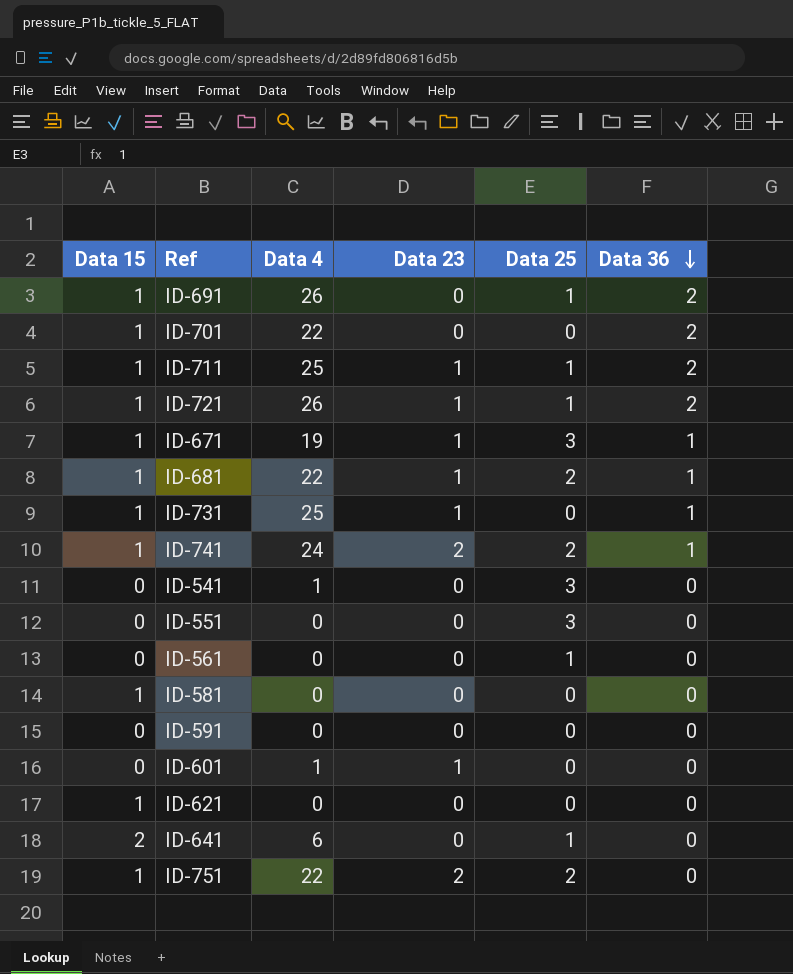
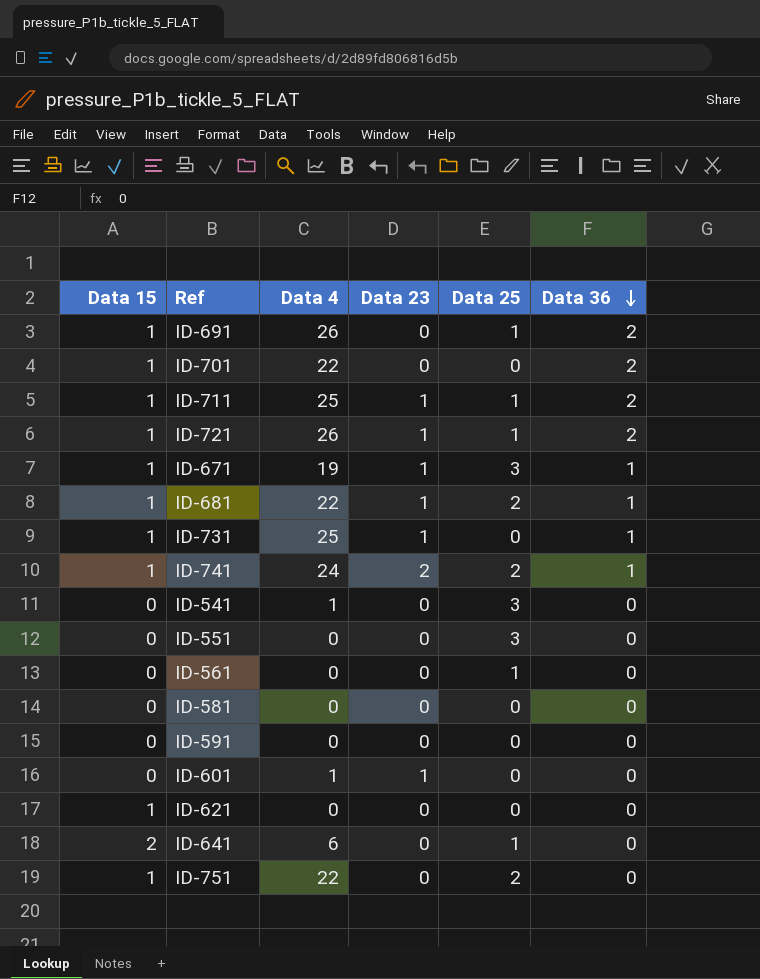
ID-581 | Data 15: 1 -> 0
ID-751 | Data 23: 2 -> 0

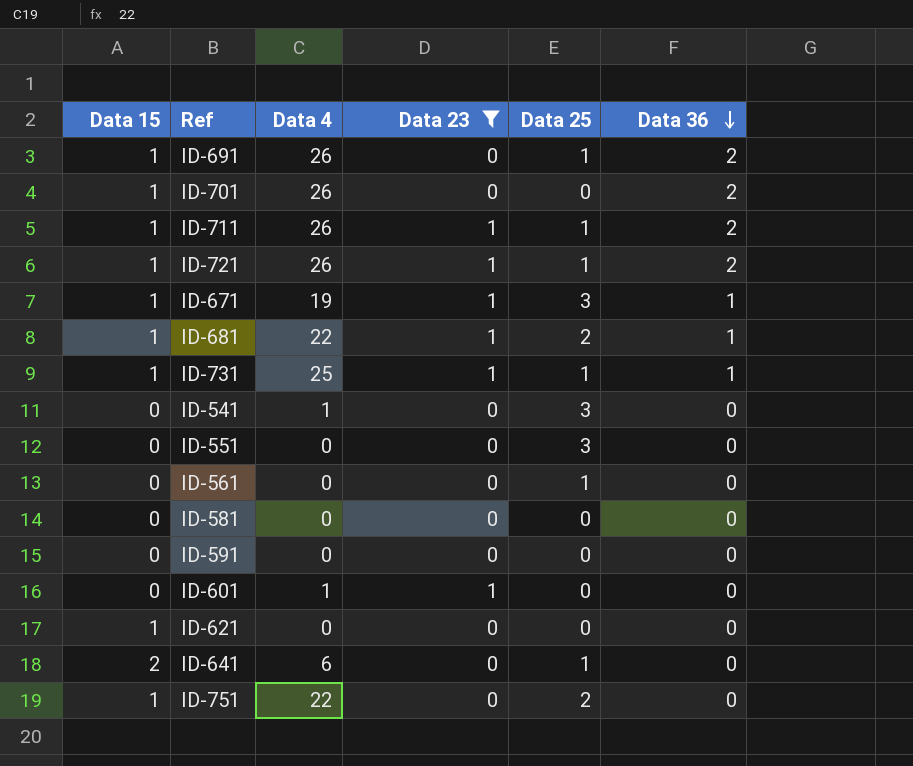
filter: none -> Data 23 != 2
ID-701 | Data 4: 22 -> 26
ID-711 | Data 4: 25 -> 26
ID-731 | Data 25: 0 -> 1

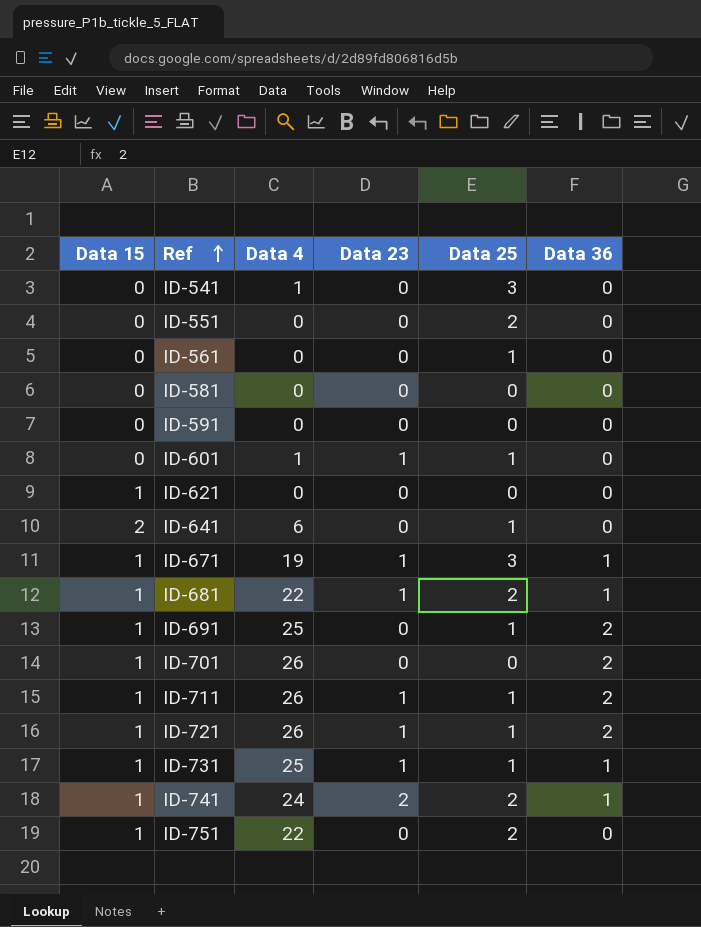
filter: Data 23 != 2 -> none
row order: Data 36 descending -> Ref ascending
ID-551 | Data 25: 3 -> 2
ID-601 | Data 25: 0 -> 1
ID-691 | Data 4: 26 -> 25

